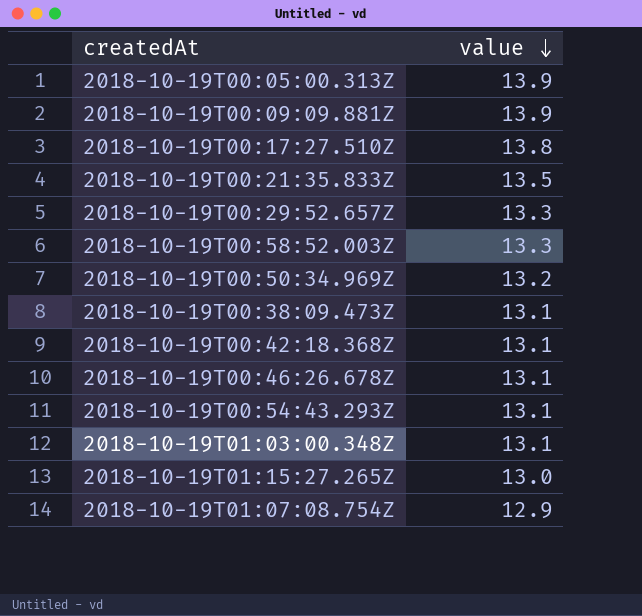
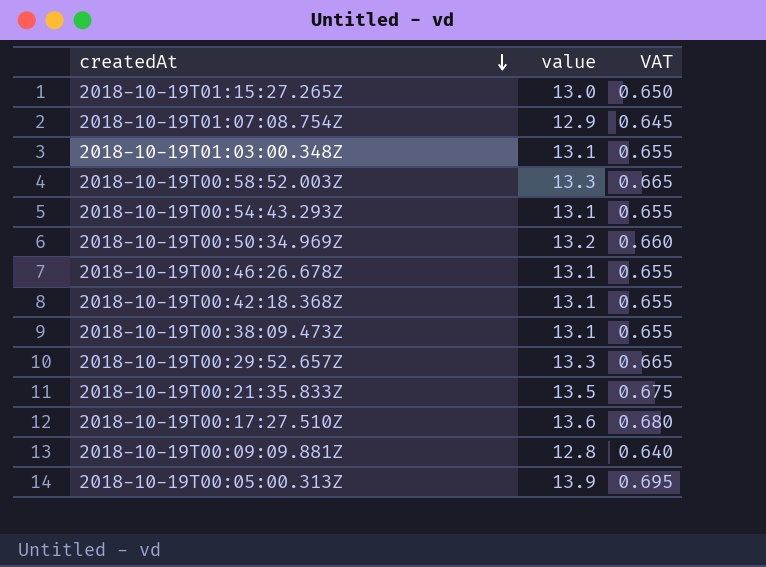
row order: value descending -> createdAt descending
column VAT | formula: none -> [value] * 0.05
2018-10-19T00:17:27.510Z | value: 13.8 -> 13.6
2018-10-19T00:09:09.881Z | value: 13.9 -> 12.8

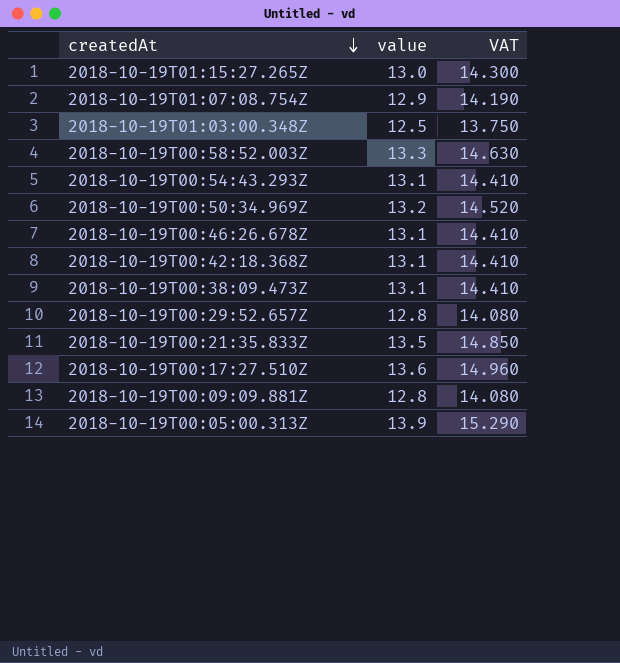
column VAT | formula: [value] * 0.05 -> [value] * 1.1
2018-10-19T01:03:00.348Z | value: 13.1 -> 12.5
2018-10-19T00:29:52.657Z | value: 13.3 -> 12.8

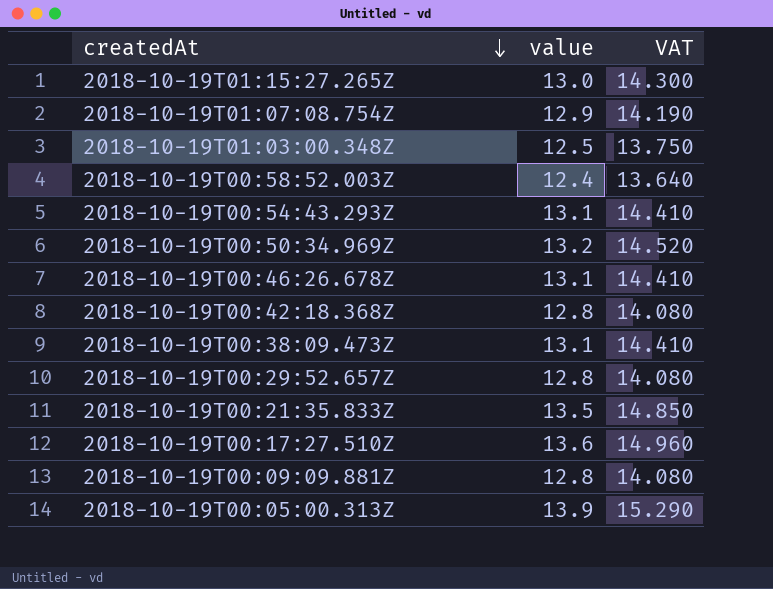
2018-10-19T00:58:52.003Z | value: 13.3 -> 12.4
2018-10-19T00:58:52.003Z | VAT: 14.630 -> 13.640
2018-10-19T00:42:18.368Z | value: 13.1 -> 12.8
2018-10-19T00:42:18.368Z | VAT: 14.410 -> 14.080

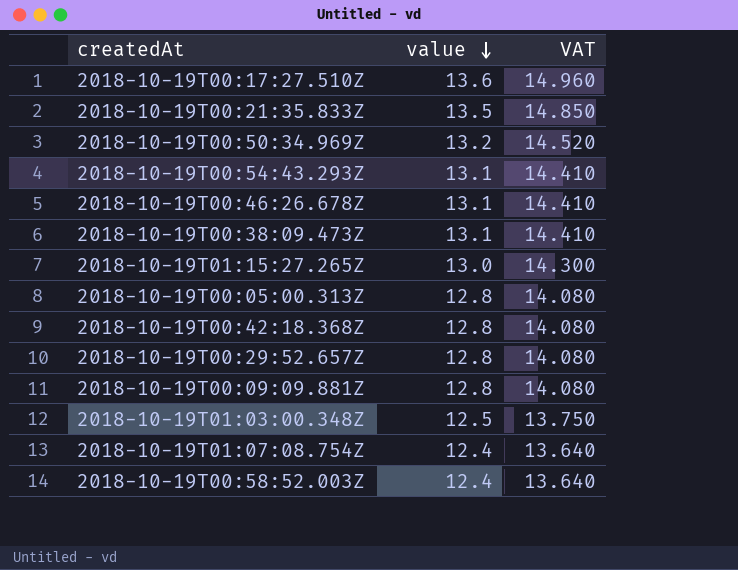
row order: createdAt descending -> value descending
2018-10-19T00:05:00.313Z | value: 13.9 -> 12.8
2018-10-19T00:05:00.313Z | VAT: 15.290 -> 14.080
2018-10-19T01:07:08.754Z | value: 12.9 -> 12.4
2018-10-19T01:07:08.754Z | VAT: 14.190 -> 13.640

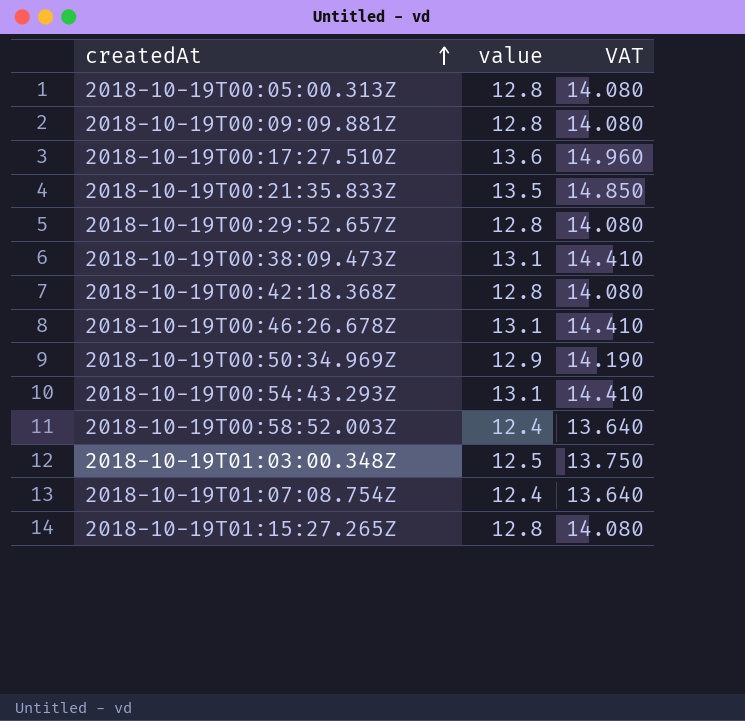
row order: value descending -> createdAt ascending
2018-10-19T00:50:34.969Z | value: 13.2 -> 12.9
2018-10-19T00:50:34.969Z | VAT: 14.520 -> 14.190
2018-10-19T01:15:27.265Z | value: 13.0 -> 12.8
2018-10-19T01:15:27.265Z | VAT: 14.300 -> 14.080

